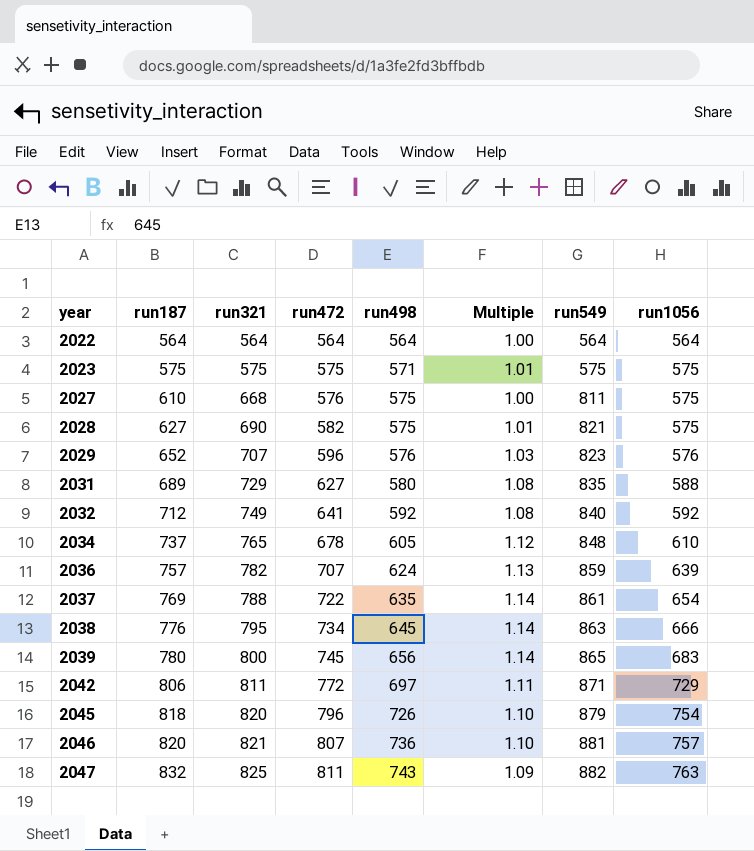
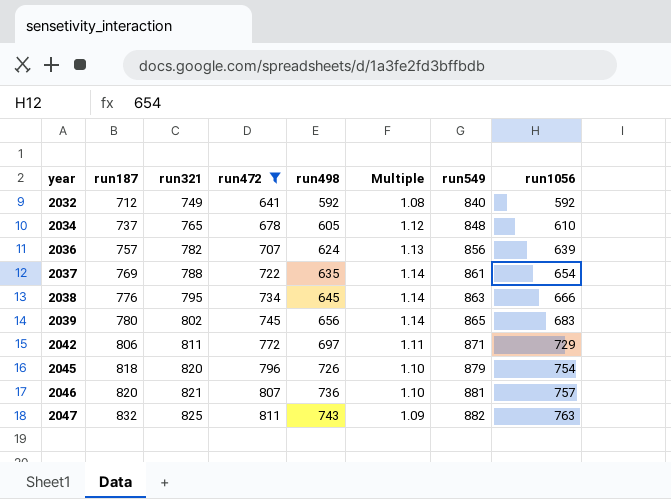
filter: none -> run472 >= 641
2036 | run549: 859 -> 856
2039 | run321: 800 -> 802

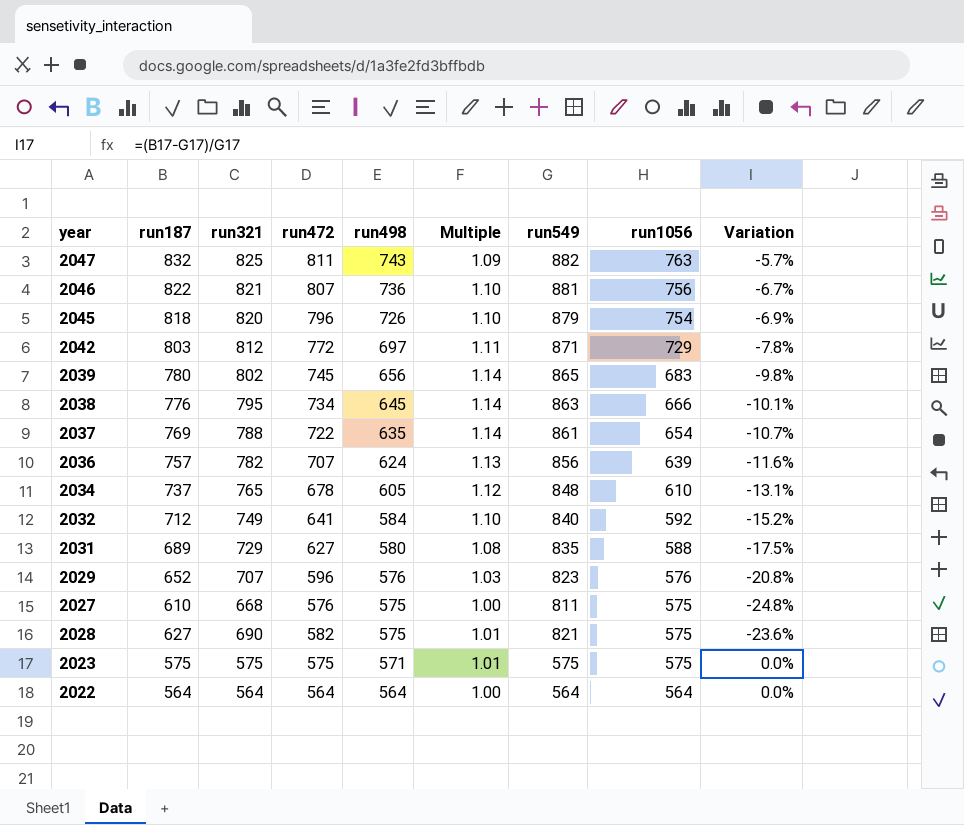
filter: run472 >= 641 -> none
row order: year ascending -> run498 descending
column Variation | formula: none -> ([run187] - [run549]) / [run549]
2046 | run187: 820 -> 822
2046 | run1056: 757 -> 756
2042 | run187: 806 -> 803
2042 | run321: 811 -> 812
2032 | run498: 592 -> 584
2032 | Multiple: 1.08 -> 1.10

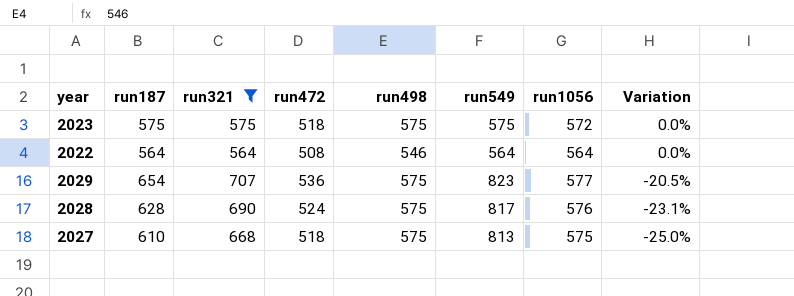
filter: none -> run321 <= 707
row order: run498 descending -> Variation descending
column Multiple | formula: [run472] / [run498] -> none
2023 | run472: 575 -> 518
2023 | run498: 571 -> 575
2023 | run1056: 575 -> 572
2022 | run472: 564 -> 508
2022 | run498: 564 -> 546
2029 | run187: 652 -> 654
2029 | run472: 596 -> 536
2029 | run498: 576 -> 575
2029 | run1056: 576 -> 577
2029 | Variation: -20.8% -> -20.5%
2028 | run187: 627 -> 628
2028 | run472: 582 -> 524
2028 | run549: 821 -> 817
2028 | run1056: 575 -> 576
2028 | Variation: -23.6% -> -23.1%
2027 | run472: 576 -> 518
2027 | run549: 811 -> 813
2027 | Variation: -24.8% -> -25.0%

